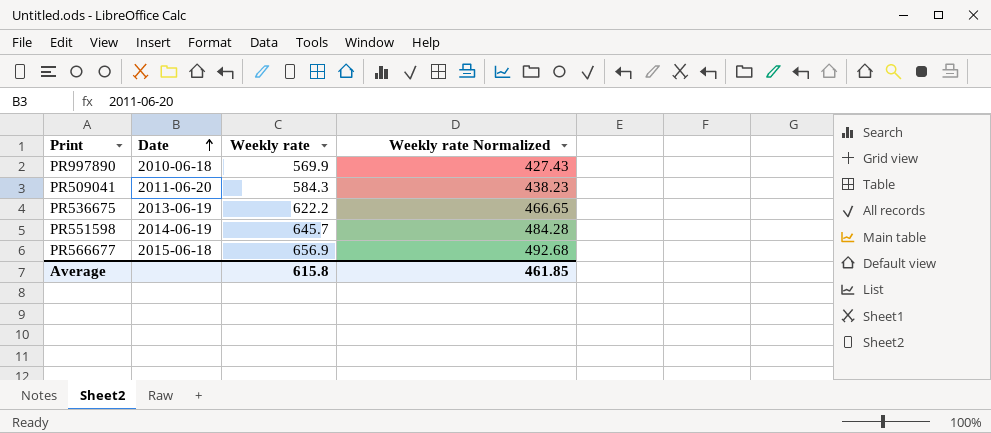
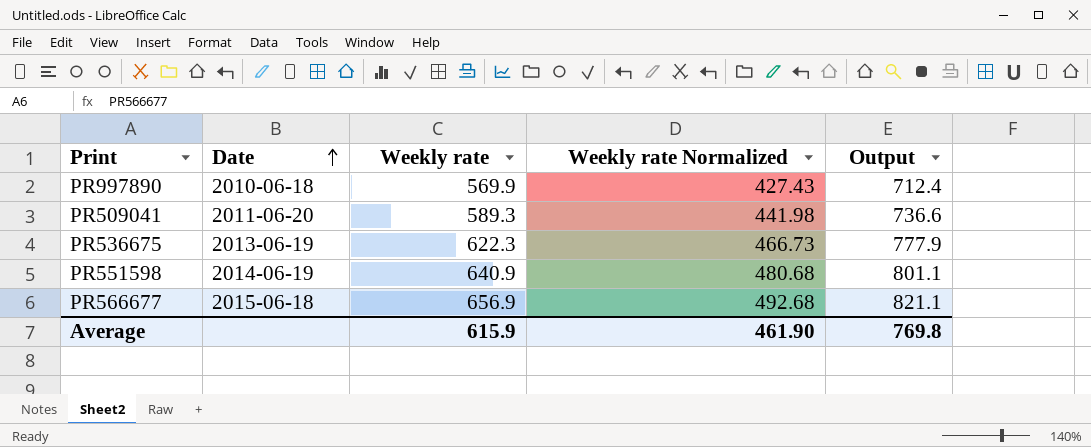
column Output | formula: none -> [Weekly rate] * 1.25
PR509041 | Weekly rate: 584.3 -> 589.3
PR509041 | Weekly rate Normalized: 438.23 -> 441.98
PR536675 | Weekly rate: 622.2 -> 622.3
PR536675 | Weekly rate Normalized: 466.65 -> 466.73
PR551598 | Weekly rate: 645.7 -> 640.9
PR551598 | Weekly rate Normalized: 484.28 -> 480.68
Average | Weekly rate: 615.8 -> 615.9
Average | Weekly rate Normalized: 461.85 -> 461.90

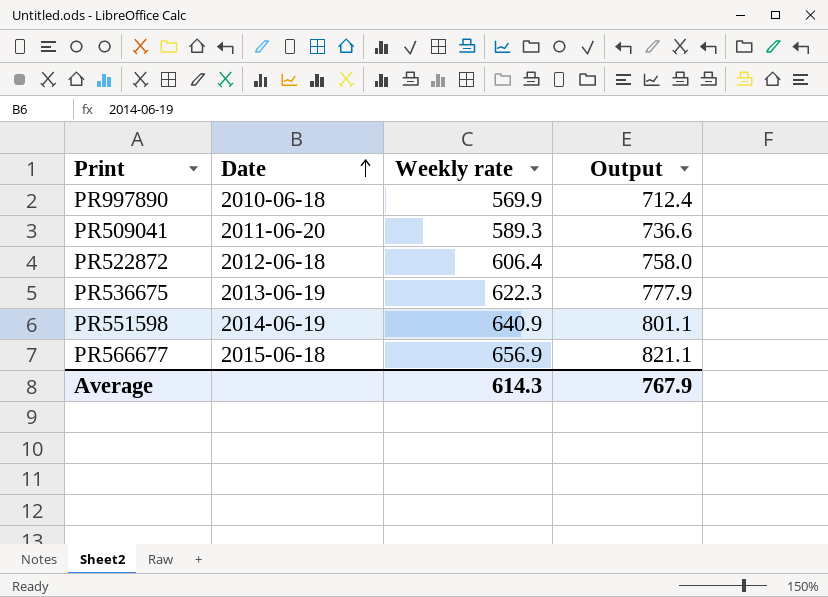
column Weekly rate Normalized | formula: [Weekly rate] * 0.75 -> none
row PR522872: none -> 2012-06-18 | 606.4 | 758.0
Average | Weekly rate: 615.9 -> 614.3
Average | Output: 769.8 -> 767.9

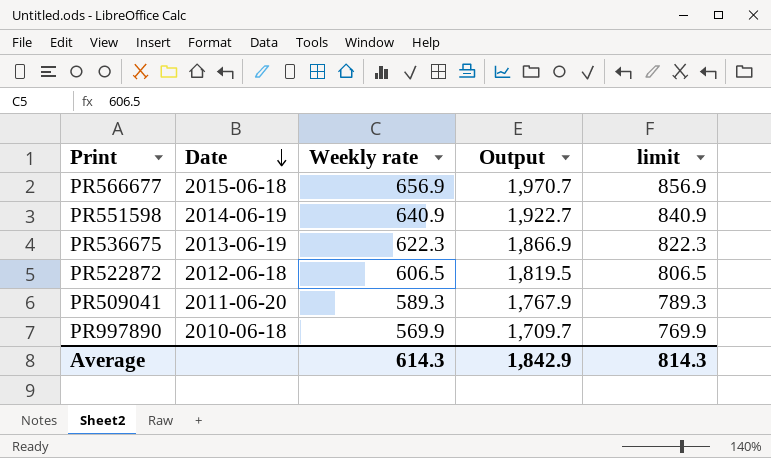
row order: Date ascending -> Date descending
column Output | formula: [Weekly rate] * 1.25 -> [Weekly rate] * 3
column limit | formula: none -> [Weekly rate] + 200
PR522872 | Weekly rate: 606.4 -> 606.5
Average | Output: 767.9 -> 1,842.9

